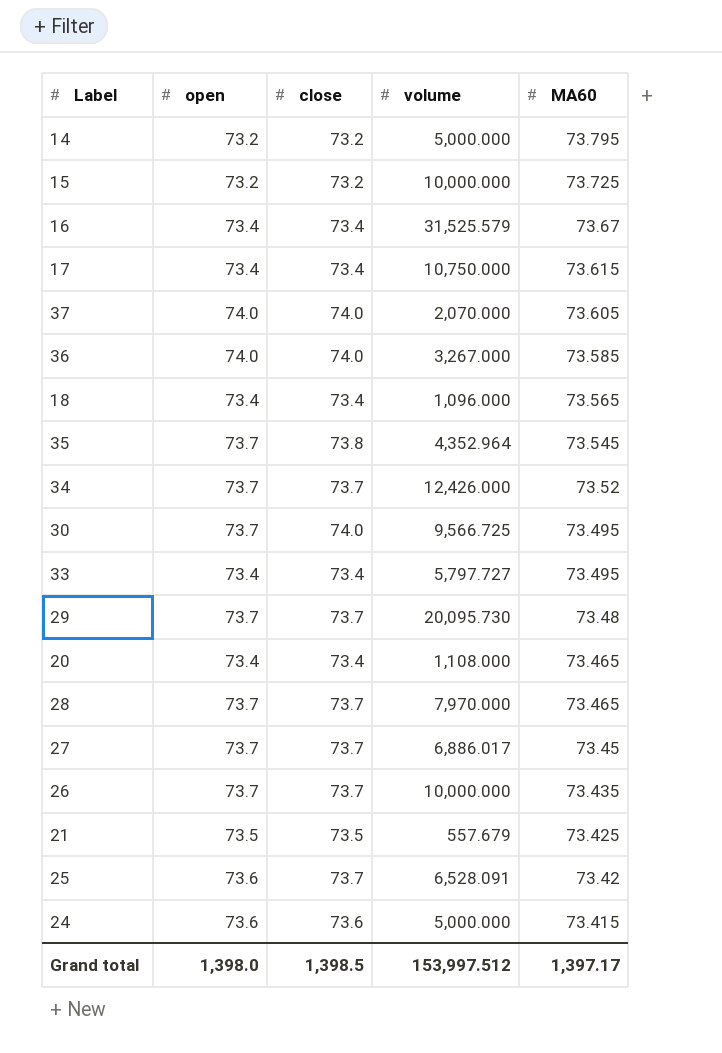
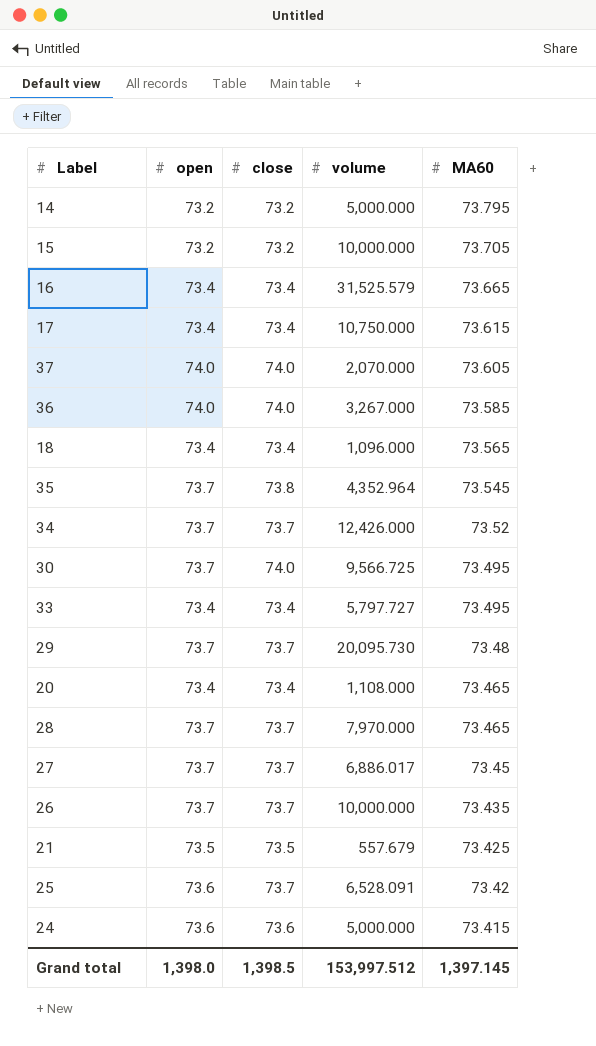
15 | MA60: 73.725 -> 73.705
16 | MA60: 73.67 -> 73.665
Grand total | MA60: 1,397.17 -> 1,397.145

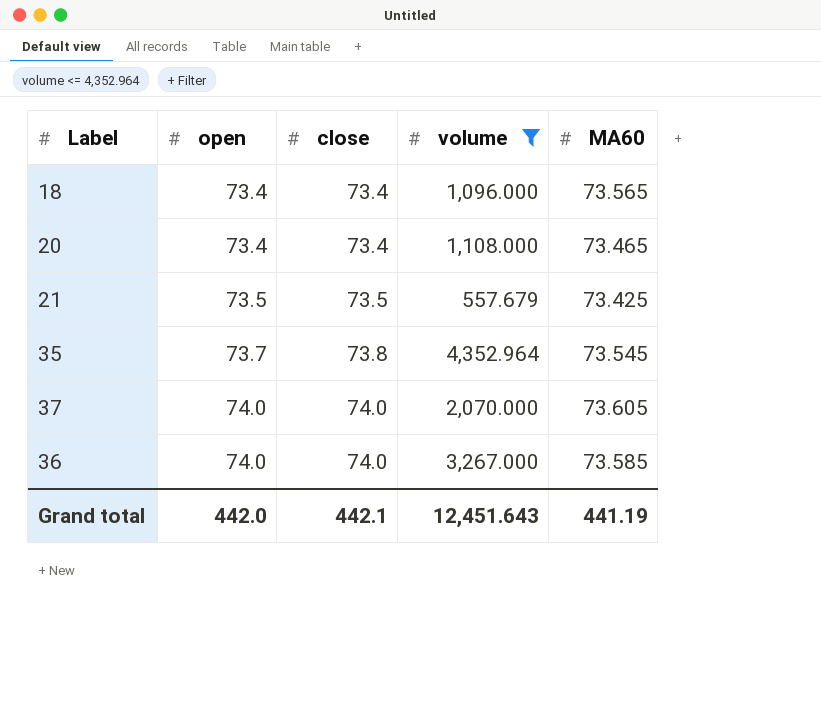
filter: none -> volume <= 4,352.964
row order: MA60 descending -> open ascending
Grand total | open: 1,398.0 -> 442.0
Grand total | close: 1,398.5 -> 442.1
Grand total | volume: 153,997.512 -> 12,451.643
Grand total | MA60: 1,397.145 -> 441.19

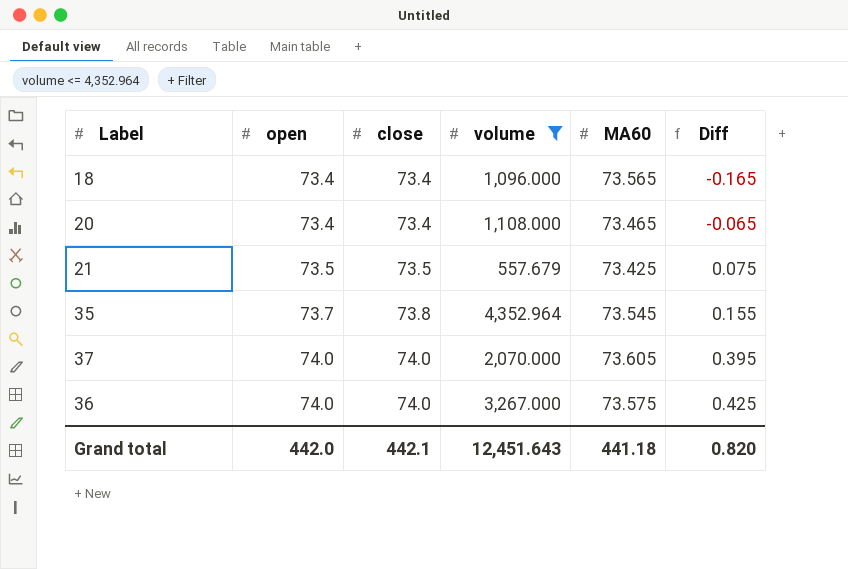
column Diff | formula: none -> [open] - [MA60]
36 | MA60: 73.585 -> 73.575
Grand total | MA60: 441.19 -> 441.18

